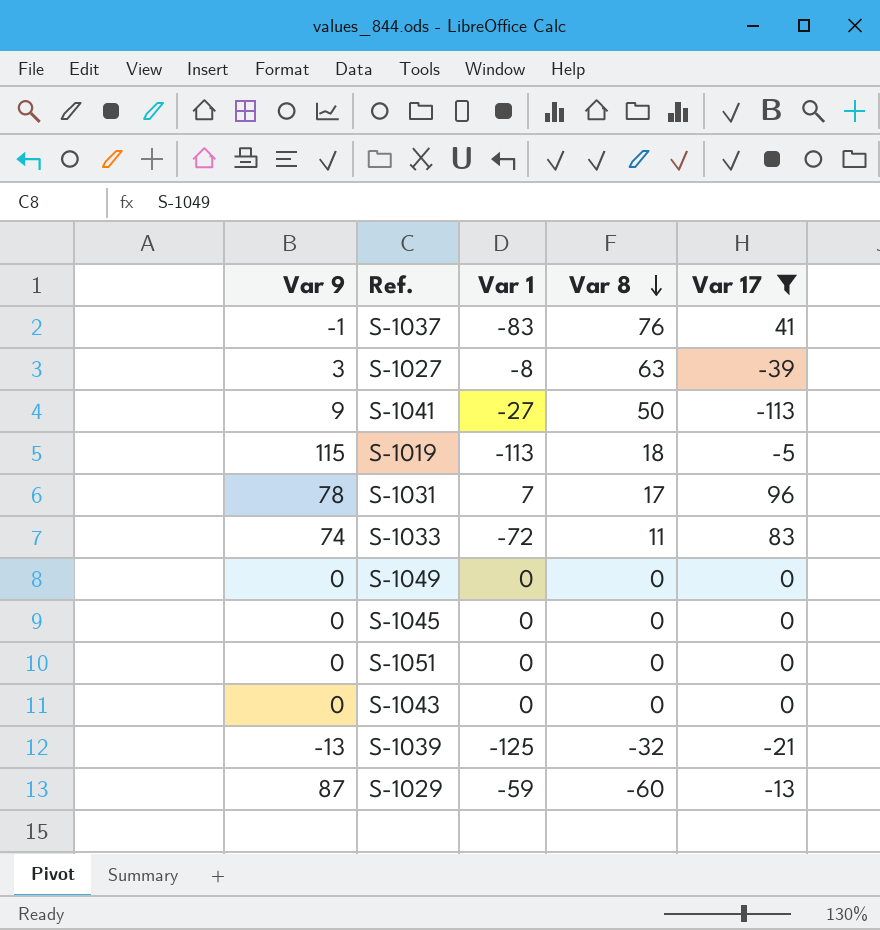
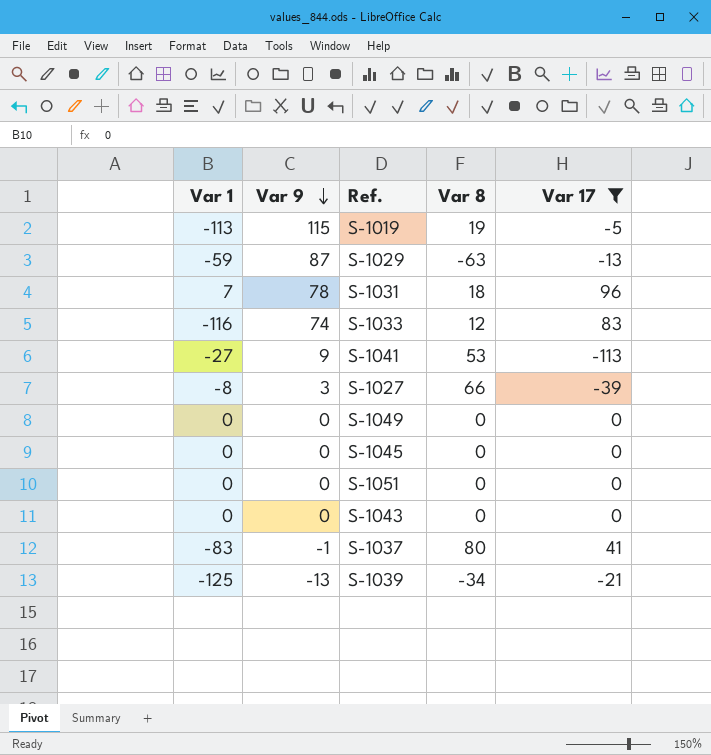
row order: Var 8 descending -> Var 9 descending
column Var 1 | position: 3 -> 1
S-1019 | Var 8: 18 -> 19
S-1029 | Var 8: -60 -> -63
S-1031 | Var 8: 17 -> 18
S-1033 | Var 1: -72 -> -116
S-1033 | Var 8: 11 -> 12
S-1041 | Var 8: 50 -> 53
S-1027 | Var 8: 63 -> 66
S-1037 | Var 8: 76 -> 80
S-1039 | Var 8: -32 -> -34

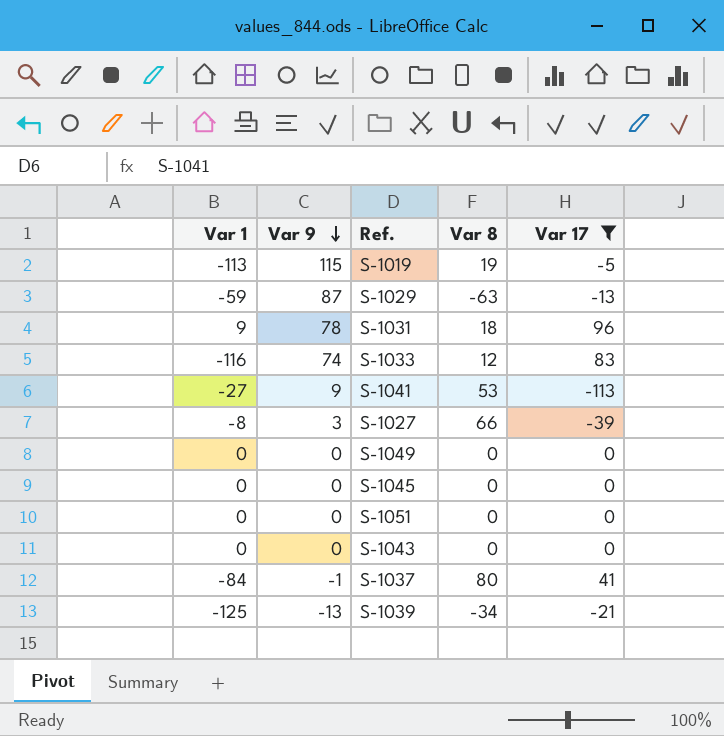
S-1031 | Var 1: 7 -> 9
S-1037 | Var 1: -83 -> -84

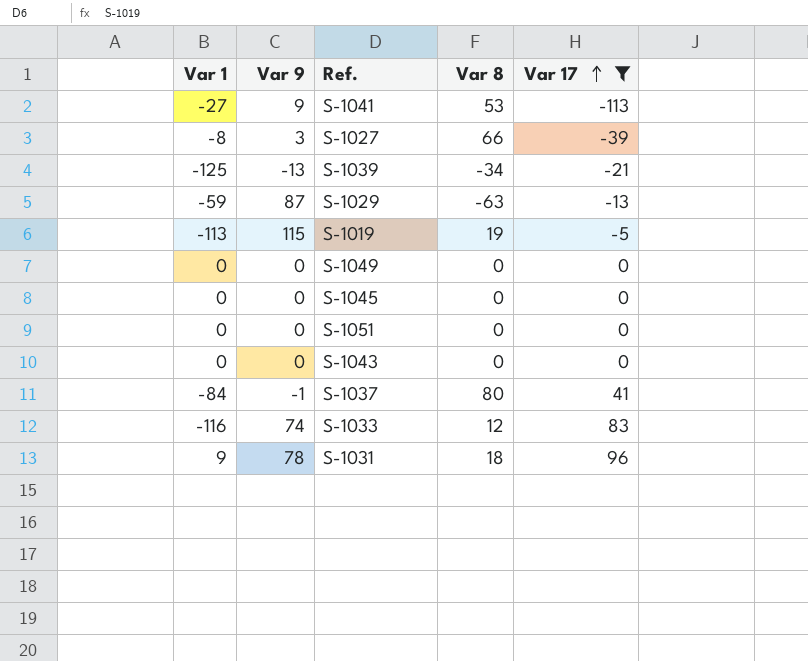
row order: Var 9 descending -> Var 17 ascending

